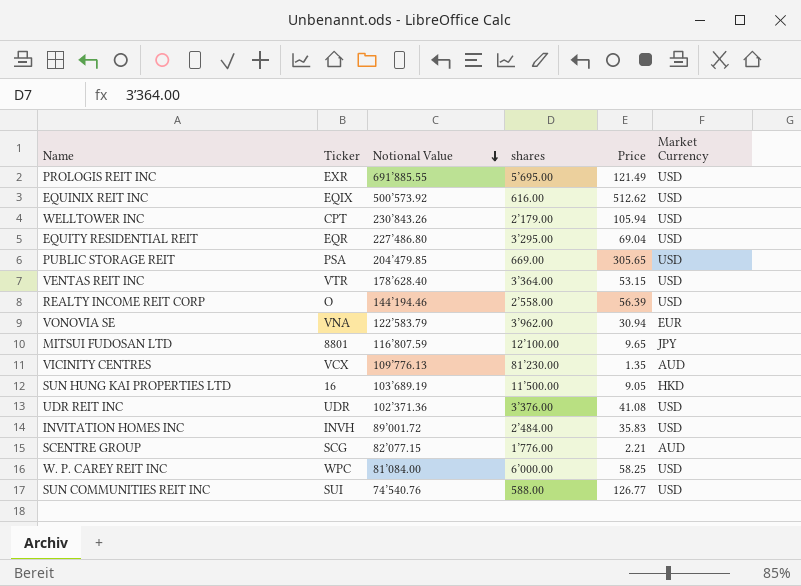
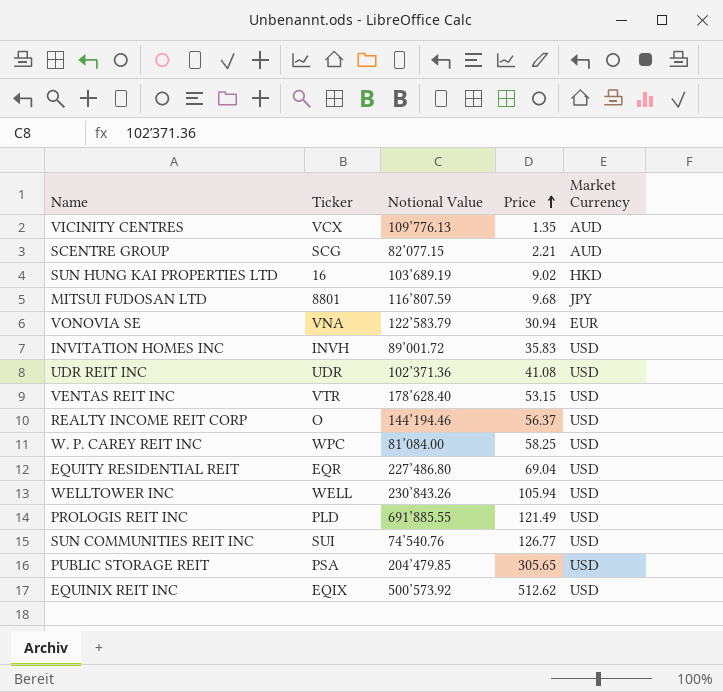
row order: Notional Value descending -> Price ascending
column shares | position: 4 -> none
SUN HUNG KAI PROPERTIES LTD | Price: 9.05 -> 9.02
MITSUI FUDOSAN LTD | Price: 9.65 -> 9.68
REALTY INCOME REIT CORP | Price: 56.39 -> 56.37
WELLTOWER INC | Ticker: CPT -> WELL
PROLOGIS REIT INC | Ticker: EXR -> PLD

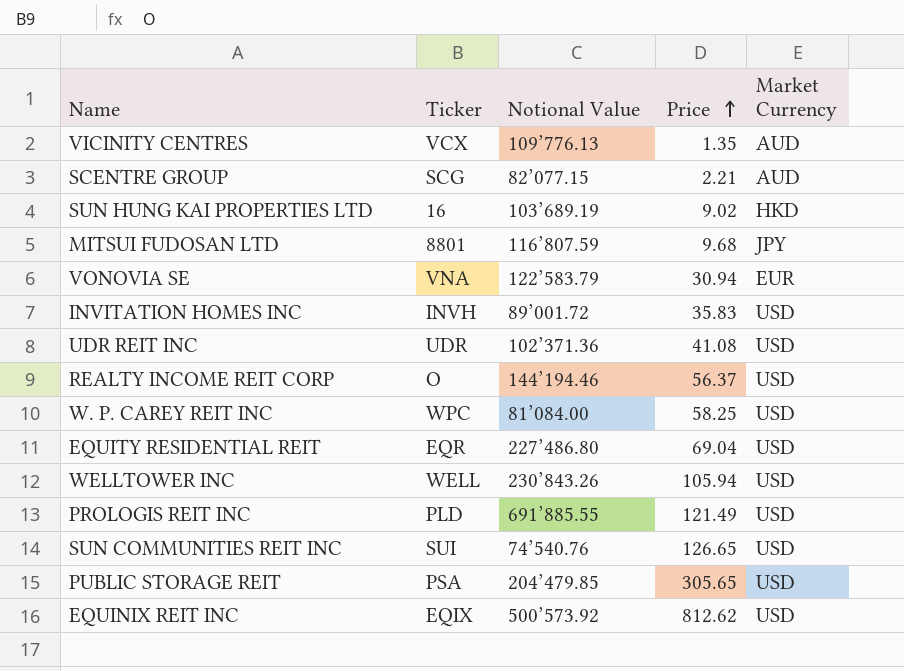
row VENTAS REIT INC: VTR | 178’628.40 | 53.15 | USD -> none
SUN COMMUNITIES REIT INC | Price: 126.77 -> 126.65
EQUINIX REIT INC | Price: 512.62 -> 812.62

